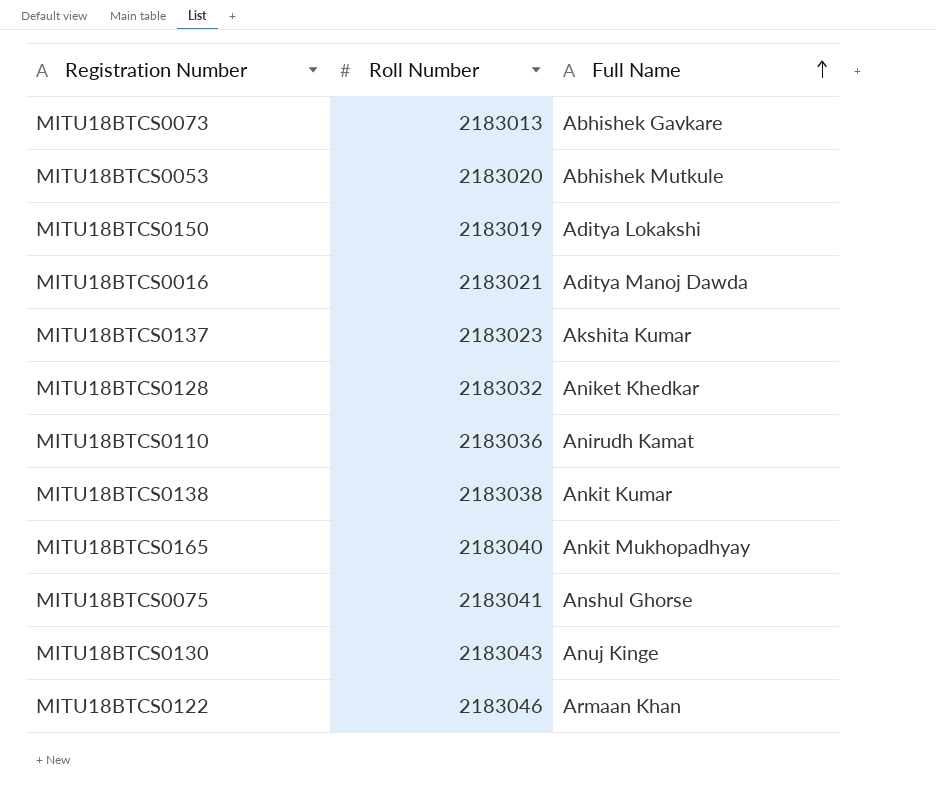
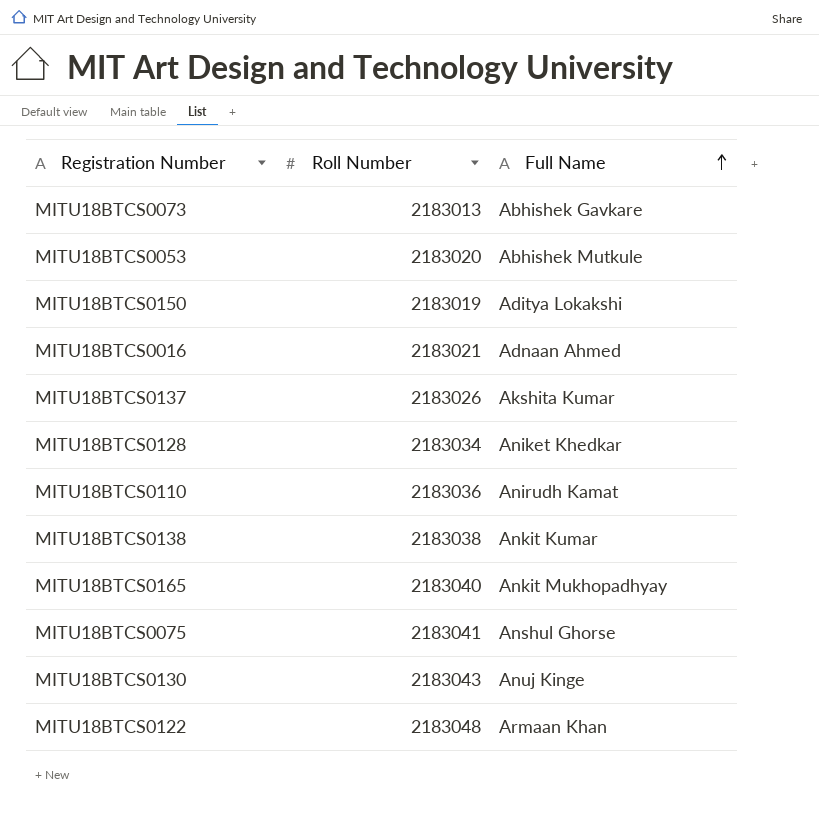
MITU18BTCS0016 | Full Name: Aditya Manoj Dawda -> Adnaan Ahmed
MITU18BTCS0137 | Roll Number: 2183023 -> 2183026
MITU18BTCS0128 | Roll Number: 2183032 -> 2183034
MITU18BTCS0122 | Roll Number: 2183046 -> 2183048

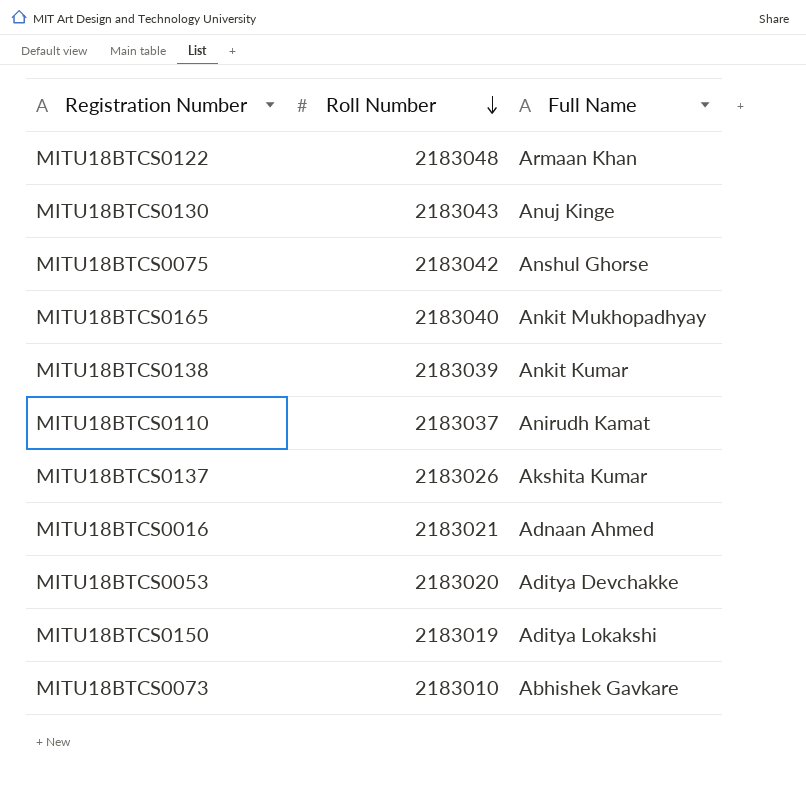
row order: Full Name ascending -> Roll Number descending
row MITU18BTCS0128: 2183034 | Aniket Khedkar -> none
MITU18BTCS0075 | Roll Number: 2183041 -> 2183042
MITU18BTCS0138 | Roll Number: 2183038 -> 2183039
MITU18BTCS0110 | Roll Number: 2183036 -> 2183037
MITU18BTCS0053 | Full Name: Abhishek Mutkule -> Aditya Devchakke
MITU18BTCS0073 | Roll Number: 2183013 -> 2183010

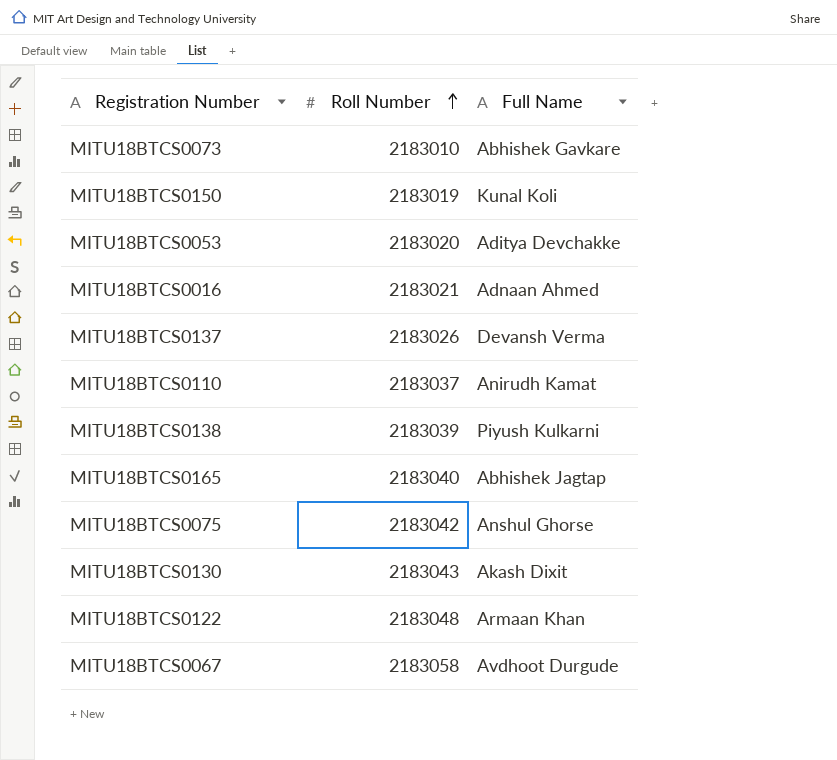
row order: Roll Number descending -> Roll Number ascending
MITU18BTCS0150 | Full Name: Aditya Lokakshi -> Kunal Koli
MITU18BTCS0137 | Full Name: Akshita Kumar -> Devansh Verma
MITU18BTCS0138 | Full Name: Ankit Kumar -> Piyush Kulkarni
MITU18BTCS0165 | Full Name: Ankit Mukhopadhyay -> Abhishek Jagtap
MITU18BTCS0130 | Full Name: Anuj Kinge -> Akash Dixit
row MITU18BTCS0067: none -> 2183058 | Avdhoot Durgude

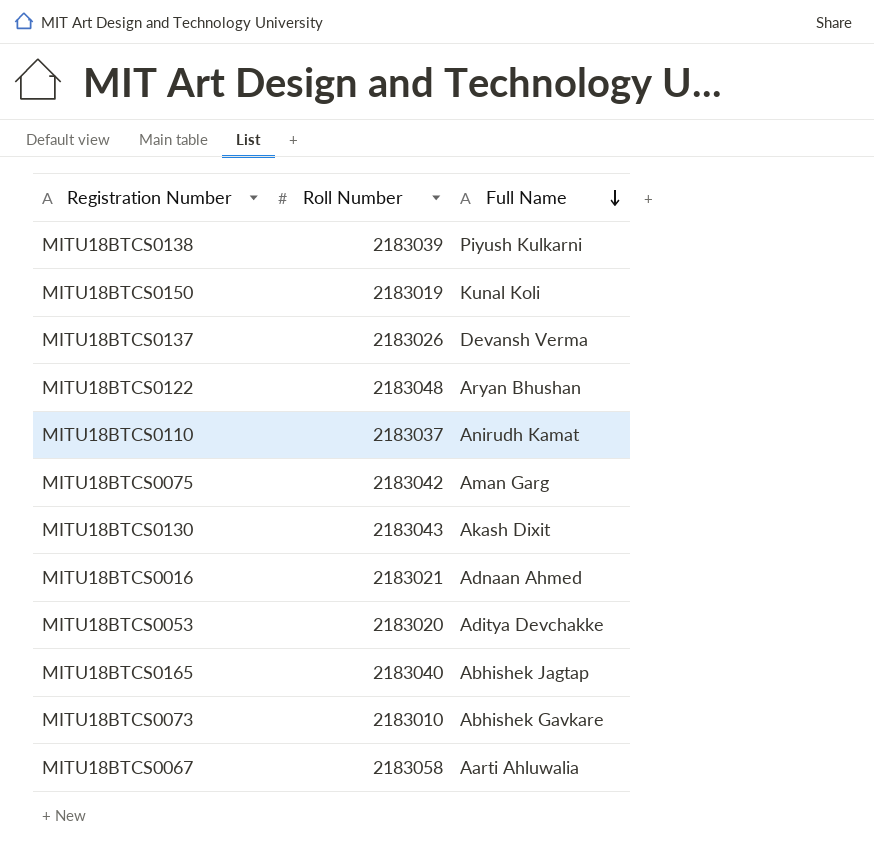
row order: Roll Number ascending -> Full Name descending
MITU18BTCS0122 | Full Name: Armaan Khan -> Aryan Bhushan
MITU18BTCS0075 | Full Name: Anshul Ghorse -> Aman Garg
MITU18BTCS0067 | Full Name: Avdhoot Durgude -> Aarti Ahluwalia

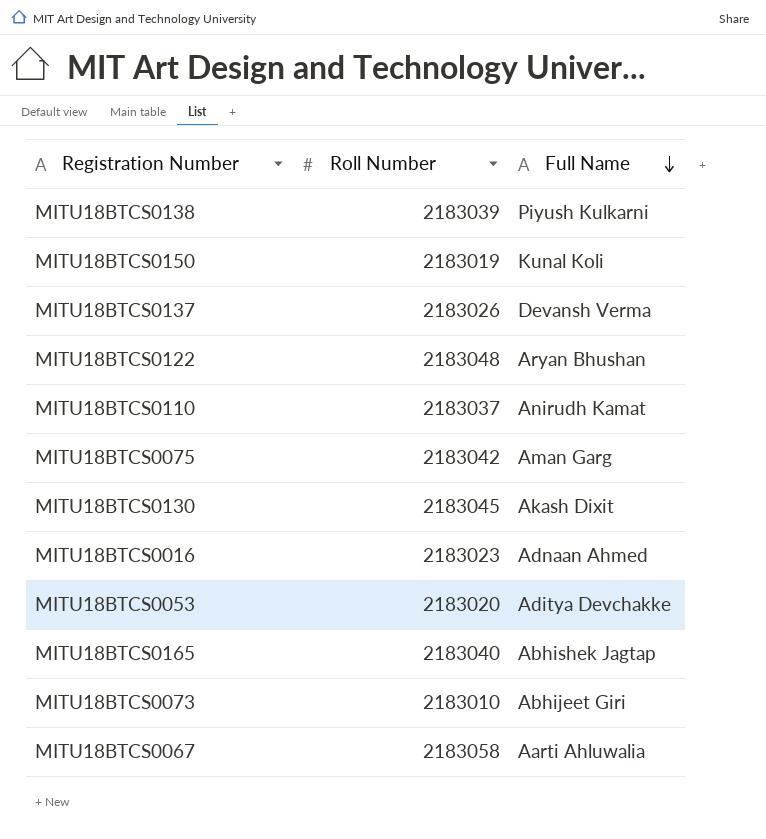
MITU18BTCS0130 | Roll Number: 2183043 -> 2183045
MITU18BTCS0016 | Roll Number: 2183021 -> 2183023
MITU18BTCS0073 | Full Name: Abhishek Gavkare -> Abhijeet Giri

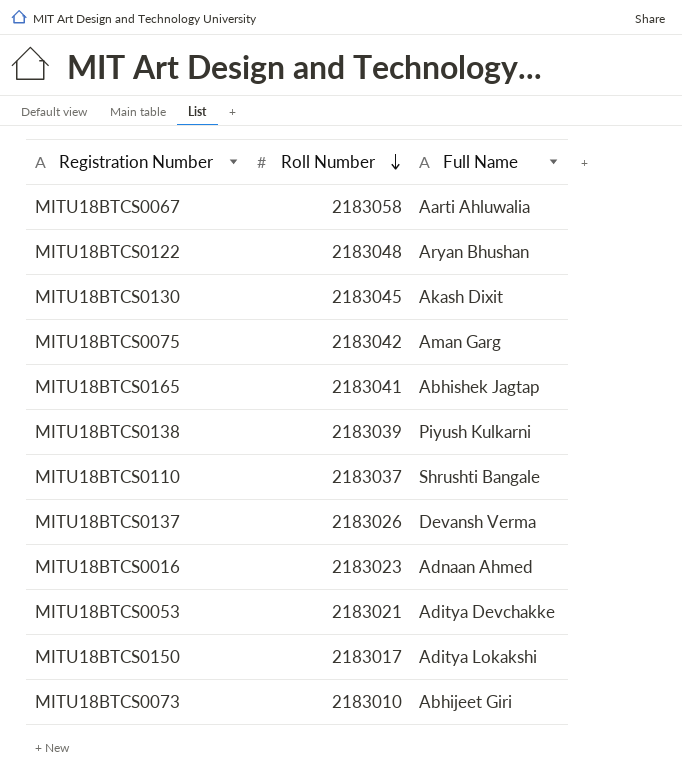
row order: Full Name descending -> Roll Number descending
MITU18BTCS0165 | Roll Number: 2183040 -> 2183041
MITU18BTCS0110 | Full Name: Anirudh Kamat -> Shrushti Bangale
MITU18BTCS0053 | Roll Number: 2183020 -> 2183021
MITU18BTCS0150 | Roll Number: 2183019 -> 2183017
MITU18BTCS0150 | Full Name: Kunal Koli -> Aditya Lokakshi

